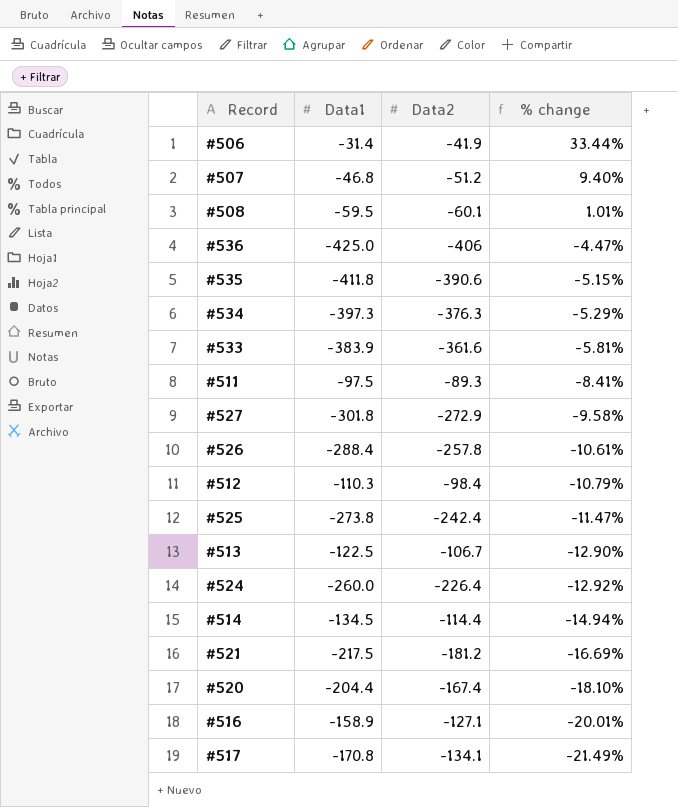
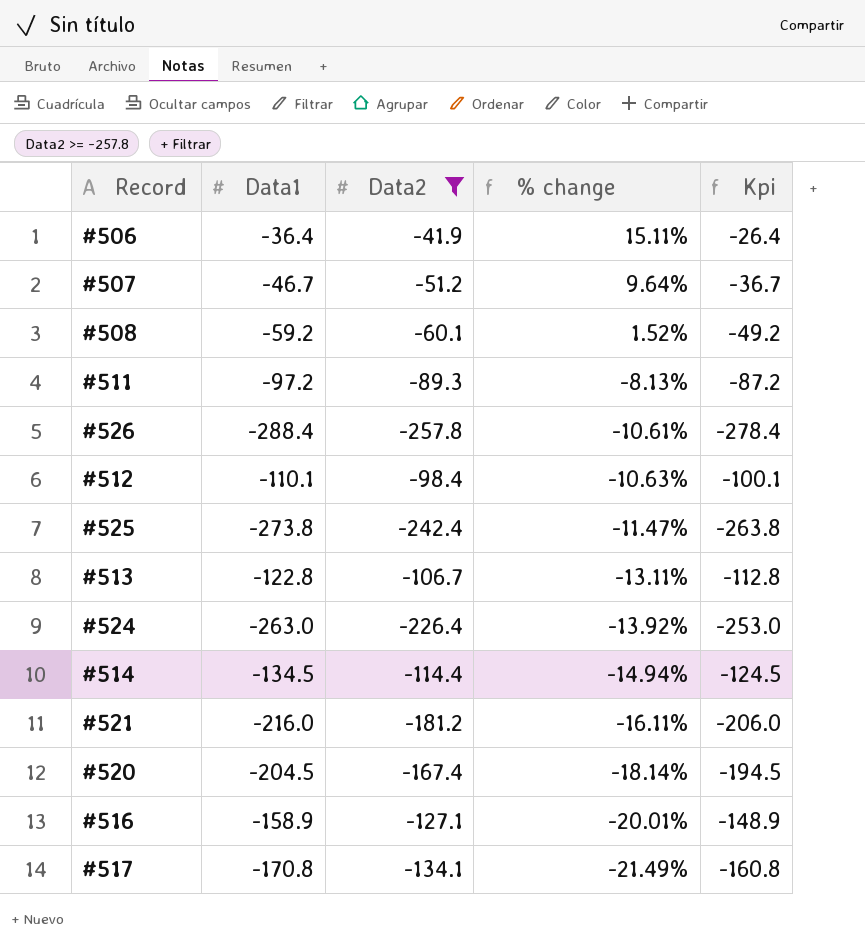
filter: none -> Data2 >= -257.8
column Kpi | formula: none -> [Data1] + 10
#506 | Data1: -31.4 -> -36.4
#506 | % change: 33.44% -> 15.11%
#507 | Data1: -46.8 -> -46.7
#507 | % change: 9.40% -> 9.64%
#508 | Data1: -59.5 -> -59.2
#508 | % change: 1.01% -> 1.52%
#511 | Data1: -97.5 -> -97.2
#511 | % change: -8.41% -> -8.13%
#512 | Data1: -110.3 -> -110.1
#512 | % change: -10.79% -> -10.63%
#513 | Data1: -122.5 -> -122.8
#513 | % change: -12.90% -> -13.11%
#524 | Data1: -260.0 -> -263.0
#524 | % change: -12.92% -> -13.92%
#521 | Data1: -217.5 -> -216.0
#521 | % change: -16.69% -> -16.11%
#520 | Data1: -204.4 -> -204.5
#520 | % change: -18.10% -> -18.14%

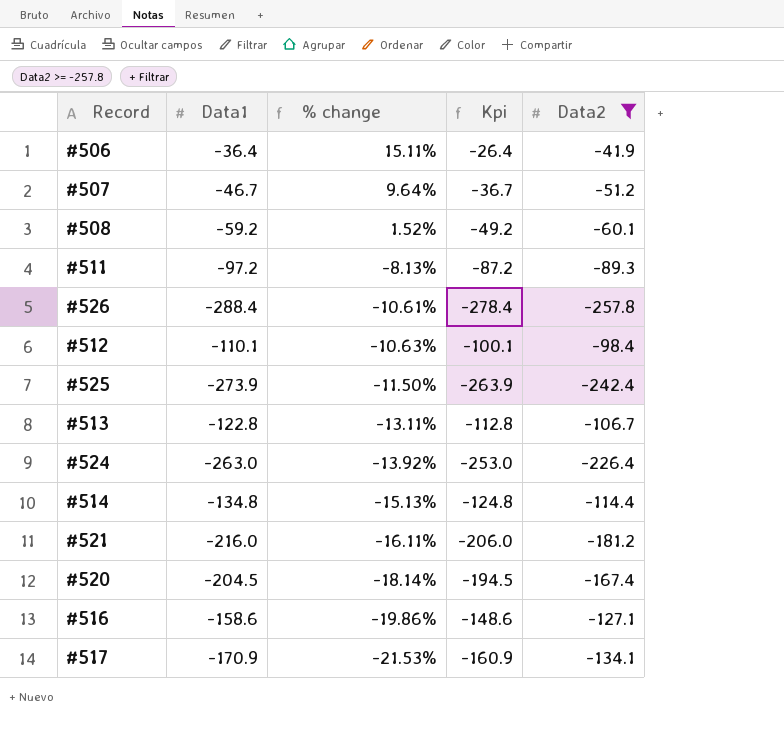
column Data2 | position: 3 -> 5
#525 | Data1: -273.8 -> -273.9
#525 | % change: -11.47% -> -11.50%
#525 | Kpi: -263.8 -> -263.9
#514 | Data1: -134.5 -> -134.8
#514 | % change: -14.94% -> -15.13%
#514 | Kpi: -124.5 -> -124.8
#516 | Data1: -158.9 -> -158.6
#516 | % change: -20.01% -> -19.86%
#516 | Kpi: -148.9 -> -148.6
#517 | Data1: -170.8 -> -170.9
#517 | % change: -21.49% -> -21.53%
#517 | Kpi: -160.8 -> -160.9

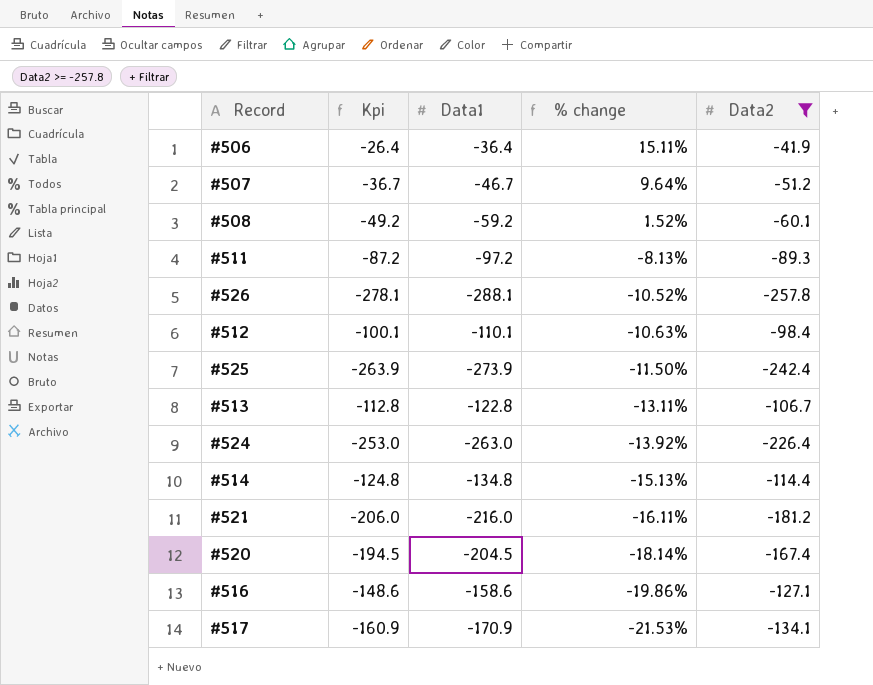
column Kpi | position: 4 -> 2
#526 | Kpi: -278.4 -> -278.1
#526 | Data1: -288.4 -> -288.1
#526 | % change: -10.61% -> -10.52%

